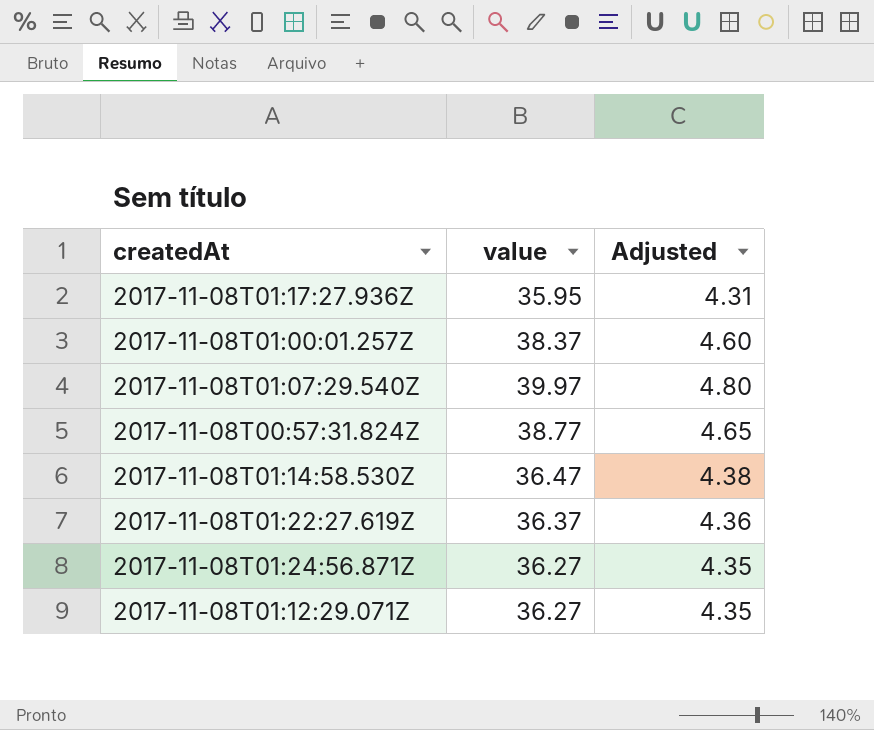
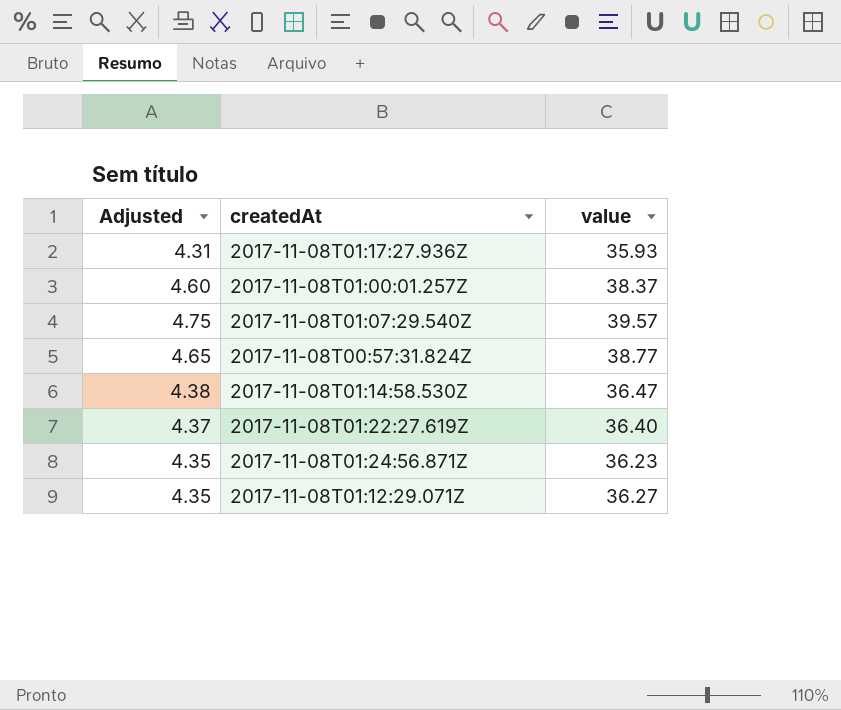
column Adjusted | position: 3 -> 1
2017-11-08T01:17:27.936Z | value: 35.95 -> 35.93
2017-11-08T01:07:29.540Z | Adjusted: 4.80 -> 4.75
2017-11-08T01:07:29.540Z | value: 39.97 -> 39.57
2017-11-08T01:22:27.619Z | Adjusted: 4.36 -> 4.37
2017-11-08T01:22:27.619Z | value: 36.37 -> 36.40
2017-11-08T01:24:56.871Z | value: 36.27 -> 36.23

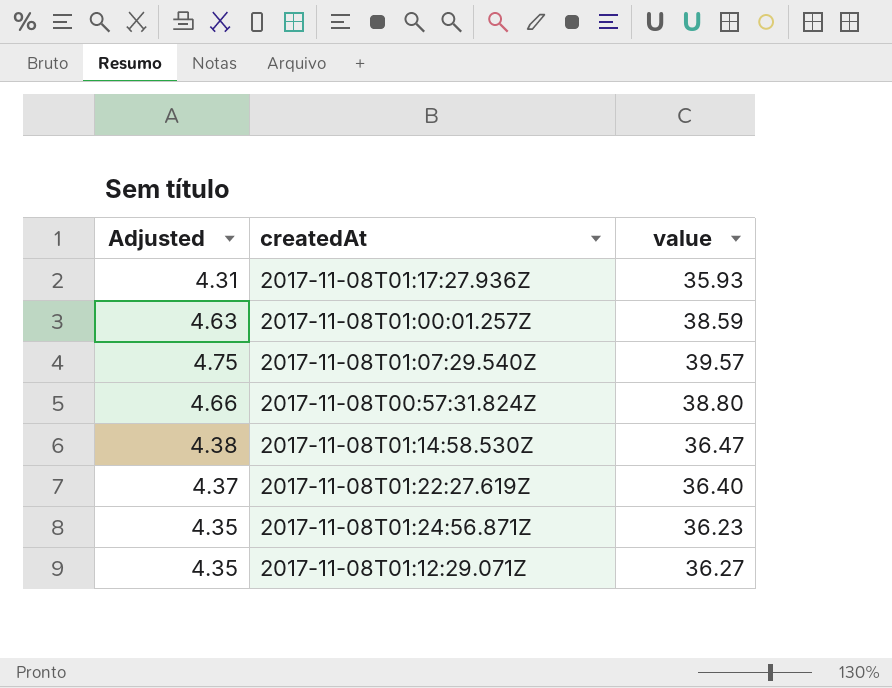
2017-11-08T01:00:01.257Z | Adjusted: 4.60 -> 4.63
2017-11-08T01:00:01.257Z | value: 38.37 -> 38.59
2017-11-08T00:57:31.824Z | Adjusted: 4.65 -> 4.66
2017-11-08T00:57:31.824Z | value: 38.77 -> 38.80

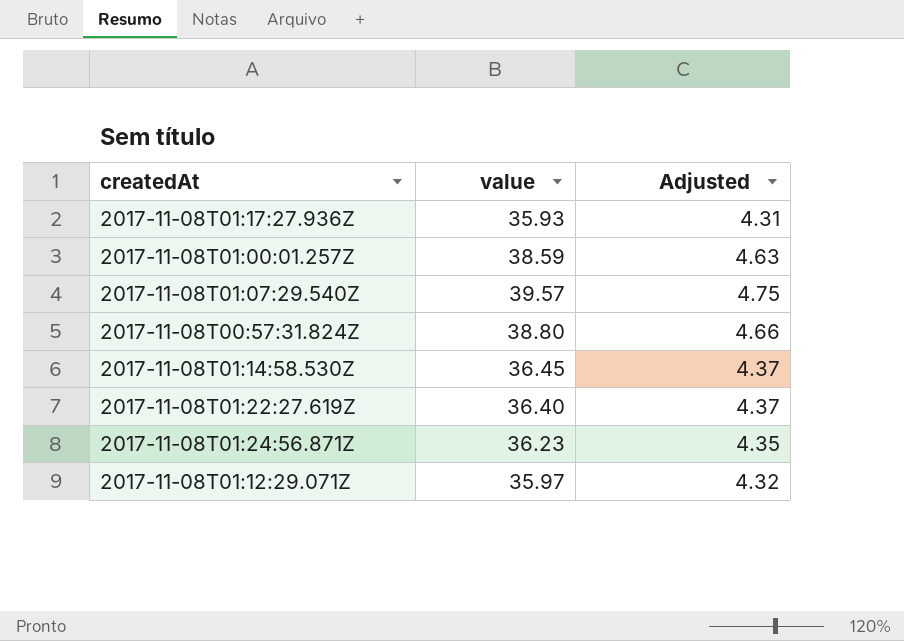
column Adjusted | position: 1 -> 3
2017-11-08T01:14:58.530Z | value: 36.47 -> 36.45
2017-11-08T01:14:58.530Z | Adjusted: 4.38 -> 4.37
2017-11-08T01:12:29.071Z | value: 36.27 -> 35.97
2017-11-08T01:12:29.071Z | Adjusted: 4.35 -> 4.32

